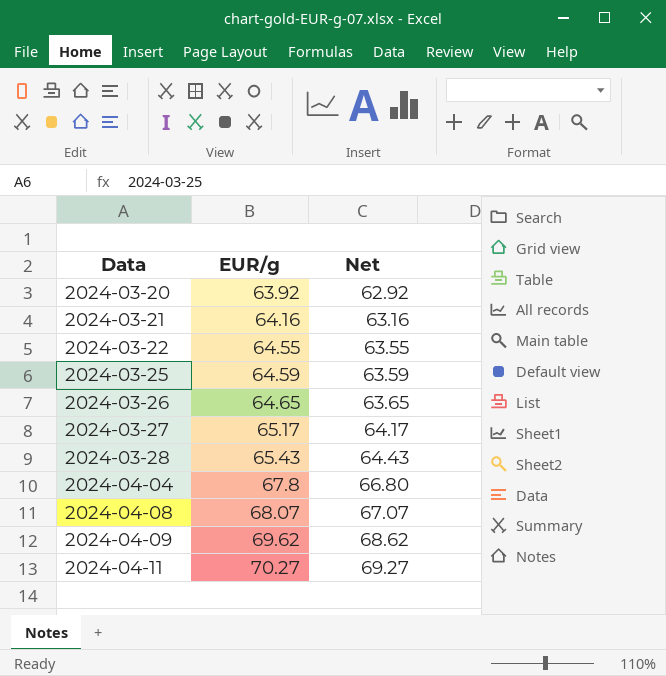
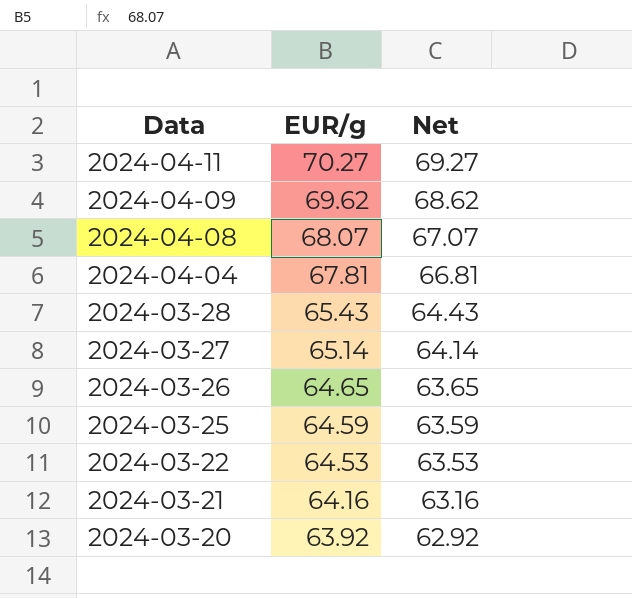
row order: Data ascending -> Data descending
2024-04-04 | EUR/g: 67.8 -> 67.81
2024-04-04 | Net: 66.80 -> 66.81
2024-03-27 | EUR/g: 65.17 -> 65.14
2024-03-27 | Net: 64.17 -> 64.14
2024-03-22 | EUR/g: 64.55 -> 64.53
2024-03-22 | Net: 63.55 -> 63.53

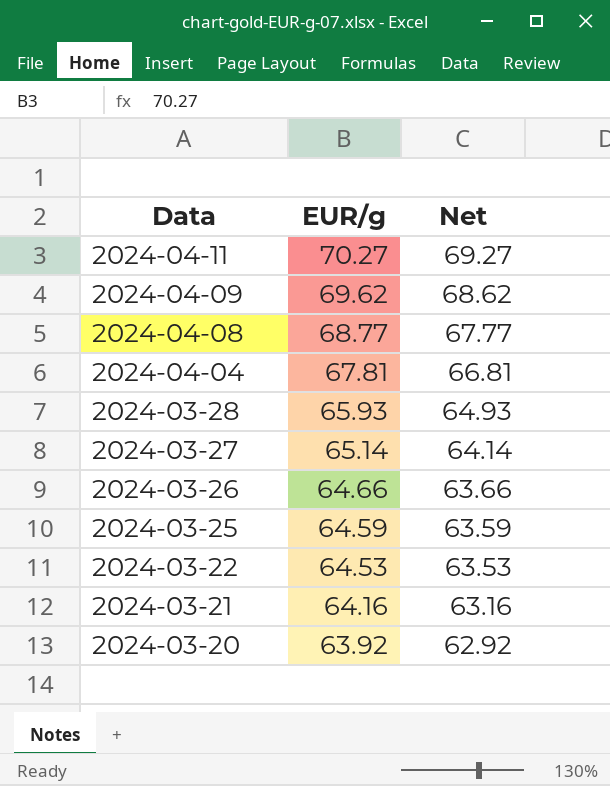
2024-04-08 | EUR/g: 68.07 -> 68.77
2024-04-08 | Net: 67.07 -> 67.77
2024-03-28 | EUR/g: 65.43 -> 65.93
2024-03-28 | Net: 64.43 -> 64.93
2024-03-26 | EUR/g: 64.65 -> 64.66
2024-03-26 | Net: 63.65 -> 63.66

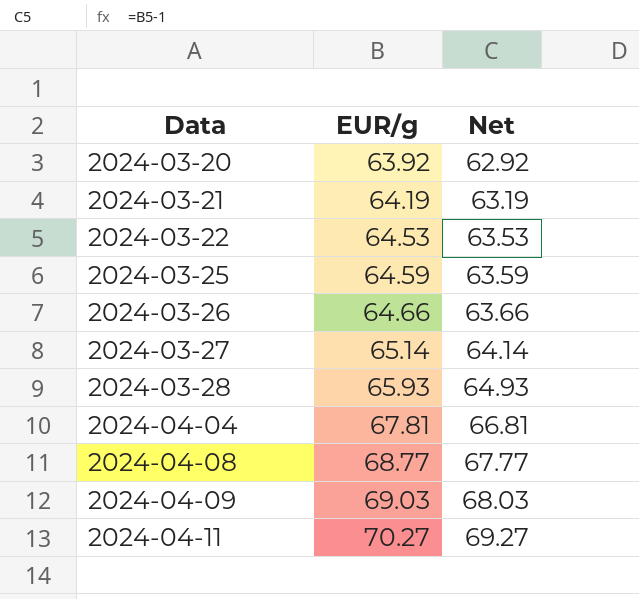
row order: Data descending -> Data ascending
2024-03-21 | EUR/g: 64.16 -> 64.19
2024-03-21 | Net: 63.16 -> 63.19
2024-04-09 | EUR/g: 69.62 -> 69.03
2024-04-09 | Net: 68.62 -> 68.03

